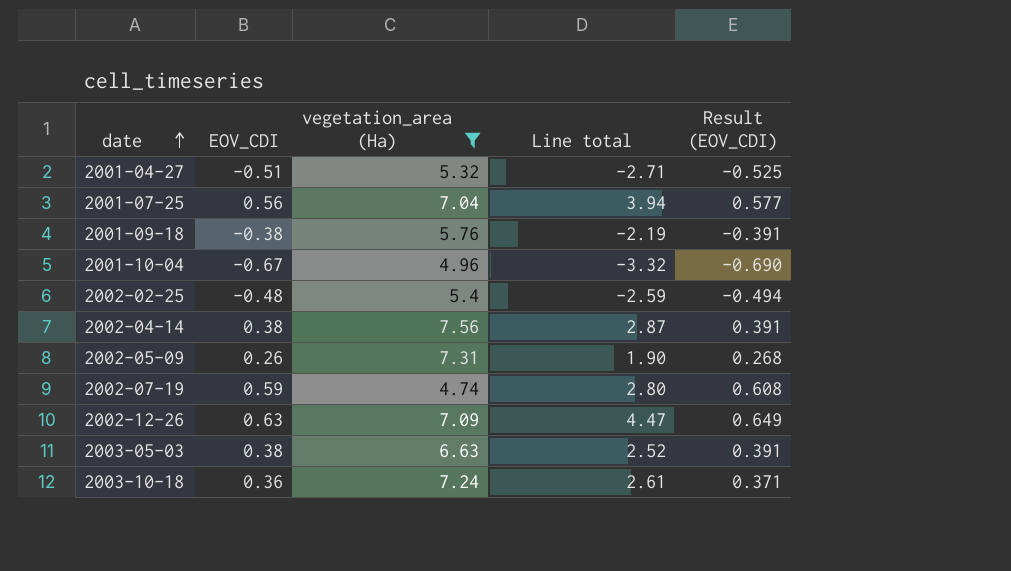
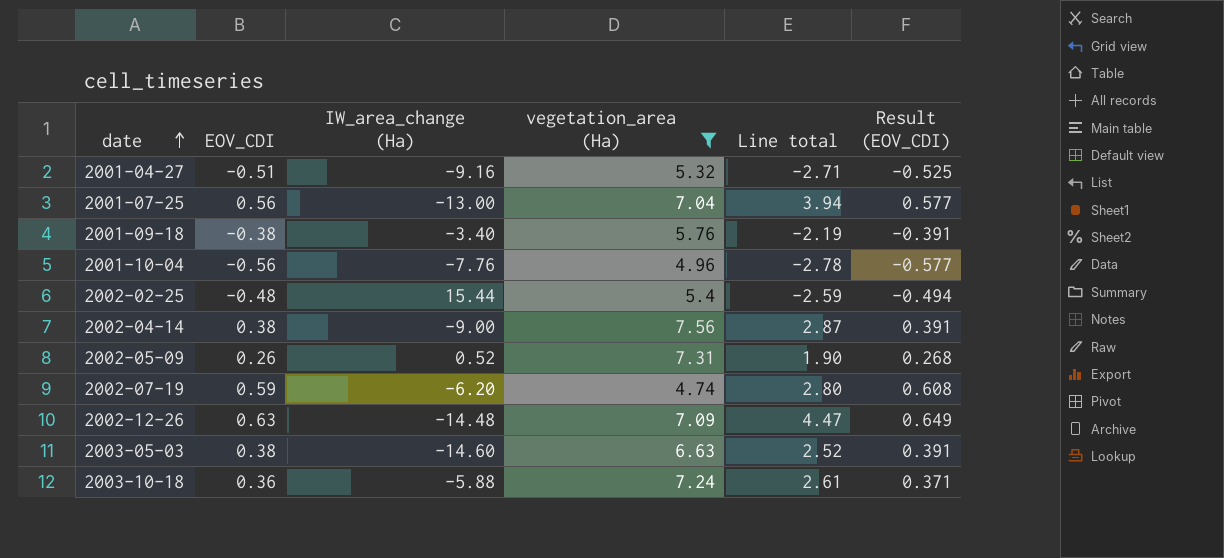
column IW_area_change (Ha) | position: none -> 3
2001-10-04 | EOV_CDI: -0.67 -> -0.56
2001-10-04 | Line total: -3.32 -> -2.78
2001-10-04 | Result (EOV_CDI): -0.690 -> -0.577

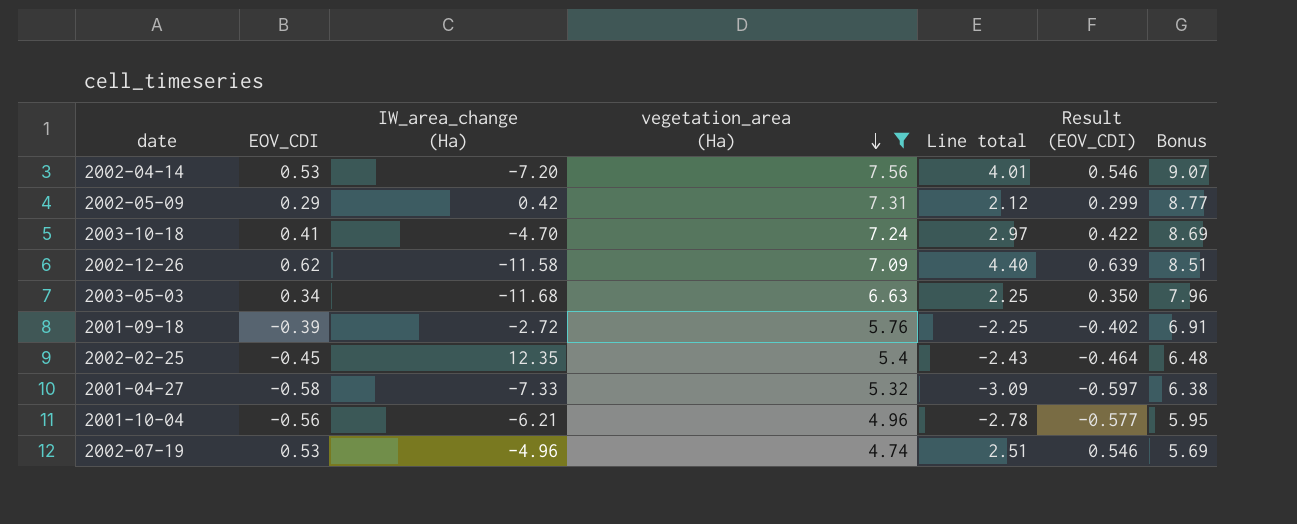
row order: date ascending -> vegetation_area (Ha) descending
column Bonus | formula: none -> [vegetation_area (Ha)] * 1.2
row 2001-07-25: 0.56 | -13.00 | 7.04 | 3.94 | 0.577 -> none
2002-04-14 | EOV_CDI: 0.38 -> 0.53
2002-04-14 | IW_area_change (Ha): -9.00 -> -7.20
2002-04-14 | Line total: 2.87 -> 4.01
2002-04-14 | Result (EOV_CDI): 0.391 -> 0.546
2002-05-09 | EOV_CDI: 0.26 -> 0.29
2002-05-09 | IW_area_change (Ha): 0.52 -> 0.42
2002-05-09 | Line total: 1.90 -> 2.12
2002-05-09 | Result (EOV_CDI): 0.268 -> 0.299
2003-10-18 | EOV_CDI: 0.36 -> 0.41
2003-10-18 | IW_area_change (Ha): -5.88 -> -4.70
2003-10-18 | Line total: 2.61 -> 2.97
2003-10-18 | Result (EOV_CDI): 0.371 -> 0.422
2002-12-26 | EOV_CDI: 0.63 -> 0.62
2002-12-26 | IW_area_change (Ha): -14.48 -> -11.58
2002-12-26 | Line total: 4.47 -> 4.40
2002-12-26 | Result (EOV_CDI): 0.649 -> 0.639
2003-05-03 | EOV_CDI: 0.38 -> 0.34
2003-05-03 | IW_area_change (Ha): -14.60 -> -11.68
2003-05-03 | Line total: 2.52 -> 2.25
2003-05-03 | Result (EOV_CDI): 0.391 -> 0.350
2001-09-18 | EOV_CDI: -0.38 -> -0.39
2001-09-18 | IW_area_change (Ha): -3.40 -> -2.72
2001-09-18 | Line total: -2.19 -> -2.25
2001-09-18 | Result (EOV_CDI): -0.391 -> -0.402
2002-02-25 | EOV_CDI: -0.48 -> -0.45
2002-02-25 | IW_area_change (Ha): 15.44 -> 12.35
2002-02-25 | Line total: -2.59 -> -2.43
2002-02-25 | Result (EOV_CDI): -0.494 -> -0.464
2001-04-27 | EOV_CDI: -0.51 -> -0.58
2001-04-27 | IW_area_change (Ha): -9.16 -> -7.33
2001-04-27 | Line total: -2.71 -> -3.09
2001-04-27 | Result (EOV_CDI): -0.525 -> -0.597
2001-10-04 | IW_area_change (Ha): -7.76 -> -6.21
2002-07-19 | EOV_CDI: 0.59 -> 0.53
2002-07-19 | IW_area_change (Ha): -6.20 -> -4.96
2002-07-19 | Line total: 2.80 -> 2.51
2002-07-19 | Result (EOV_CDI): 0.608 -> 0.546

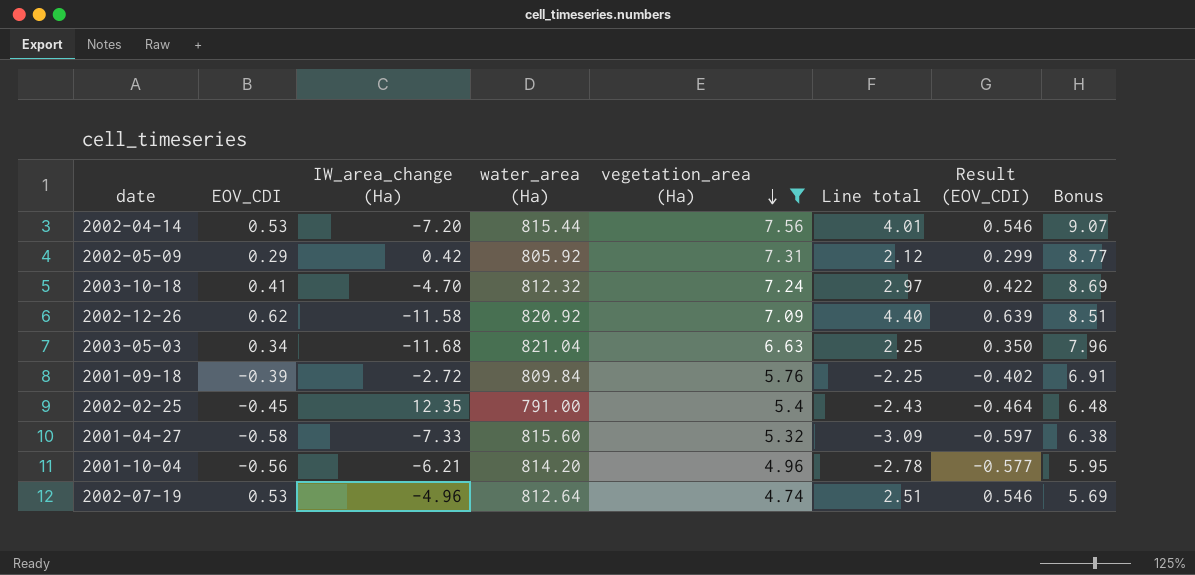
column water_area (Ha) | position: none -> 4

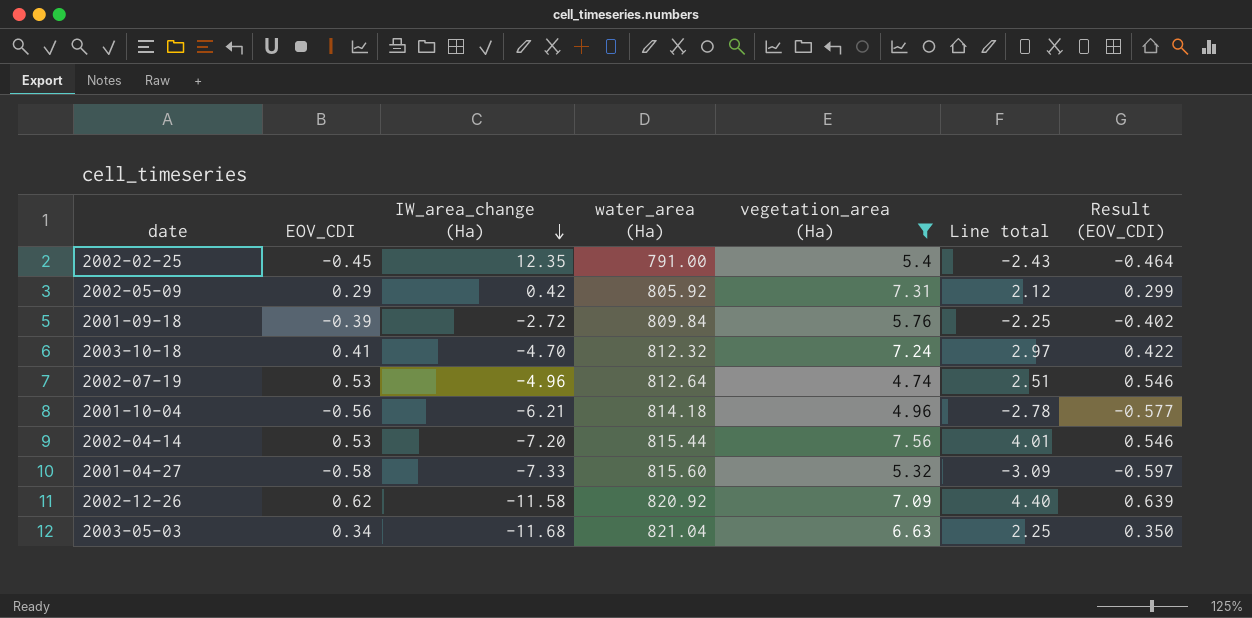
row order: vegetation_area (Ha) descending -> IW_area_change (Ha) descending
column Bonus | formula: [vegetation_area (Ha)] * 1.2 -> none
2001-10-04 | water_area (Ha): 814.20 -> 814.18

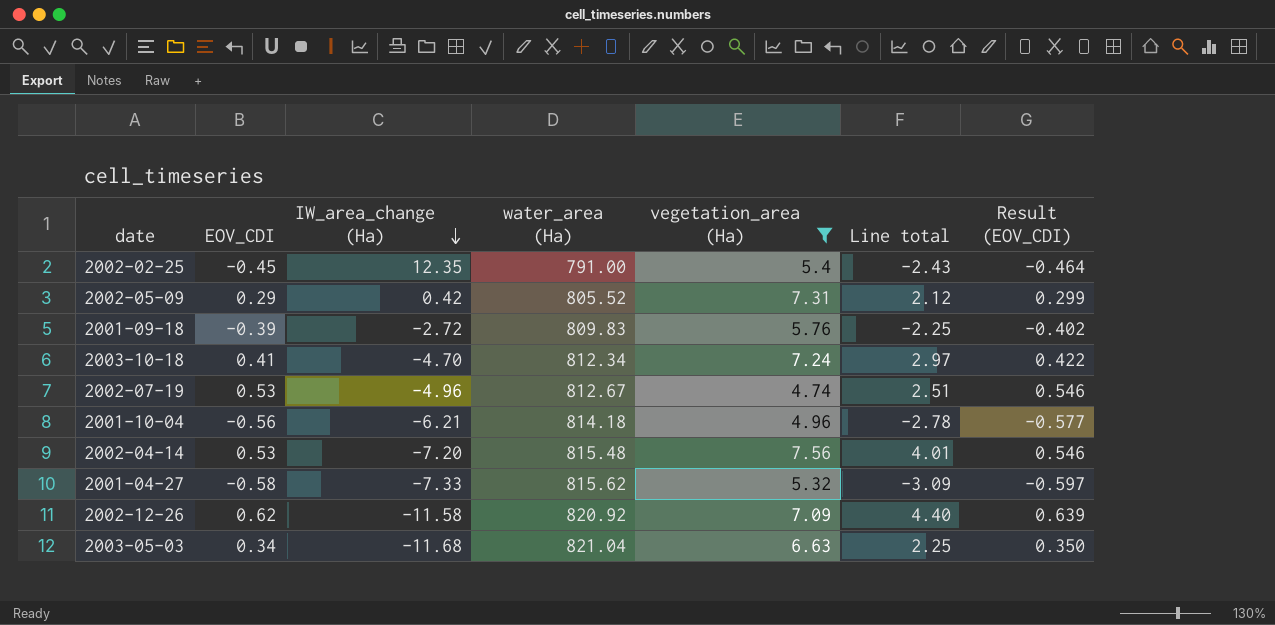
2002-05-09 | water_area (Ha): 805.92 -> 805.52
2001-09-18 | water_area (Ha): 809.84 -> 809.83
2003-10-18 | water_area (Ha): 812.32 -> 812.34
2002-07-19 | water_area (Ha): 812.64 -> 812.67
2002-04-14 | water_area (Ha): 815.44 -> 815.48
2001-04-27 | water_area (Ha): 815.60 -> 815.62

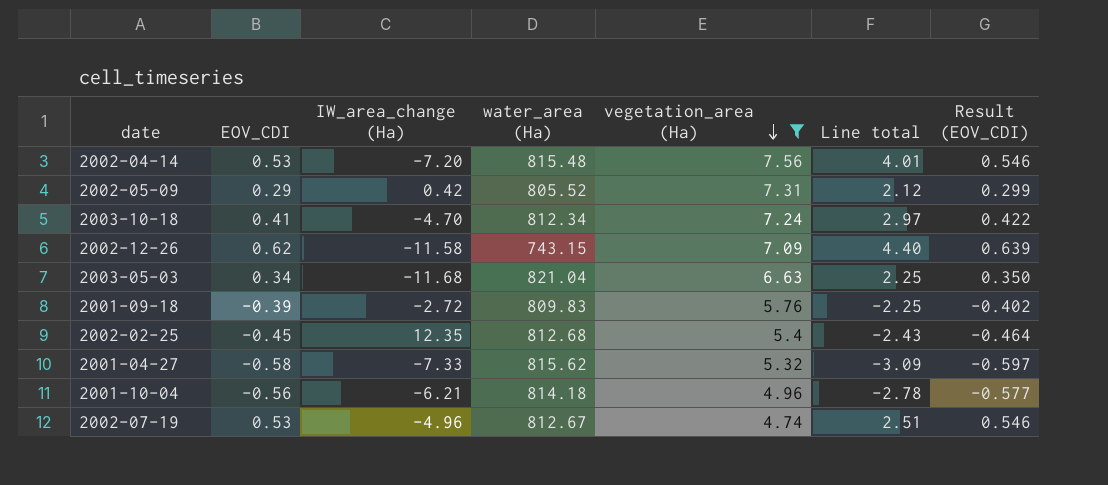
row order: IW_area_change (Ha) descending -> vegetation_area (Ha) descending
2002-12-26 | water_area (Ha): 820.92 -> 743.15
2002-02-25 | water_area (Ha): 791.00 -> 812.68

